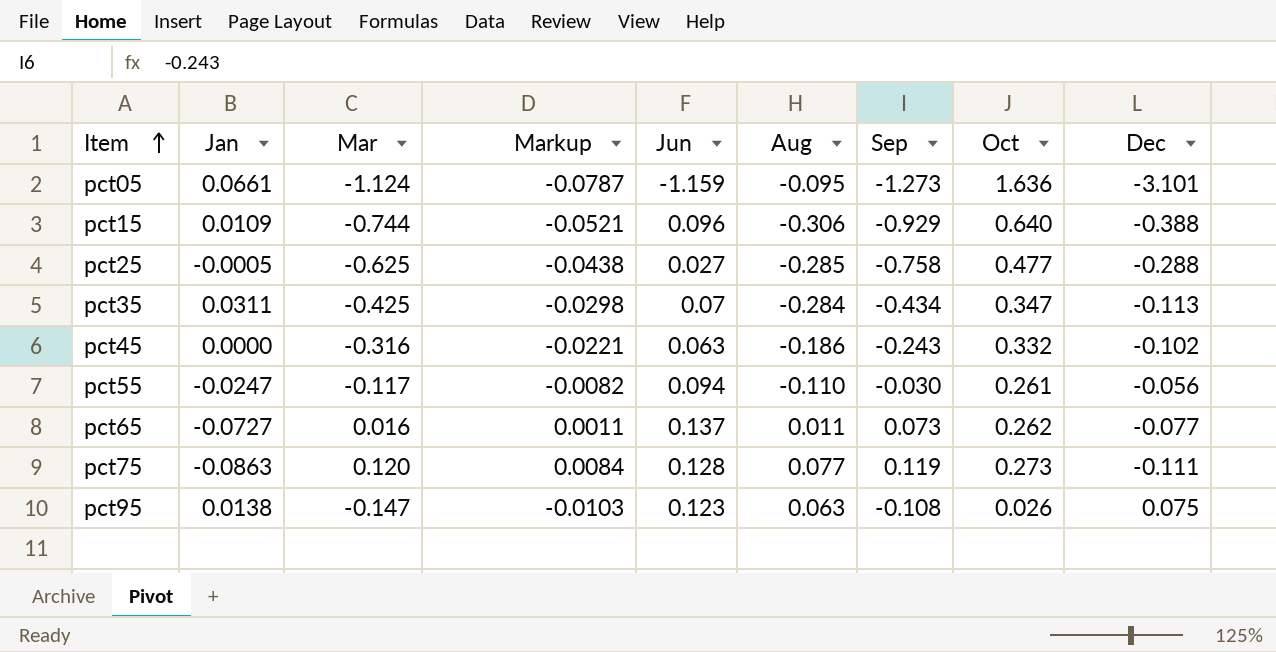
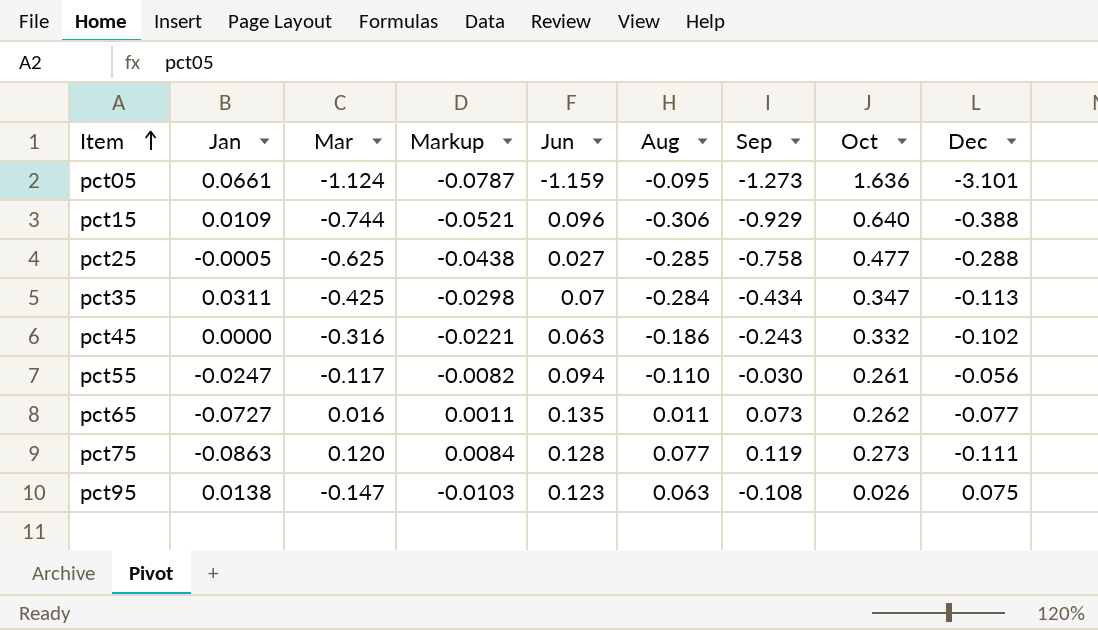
pct65 | Jun: 0.137 -> 0.135

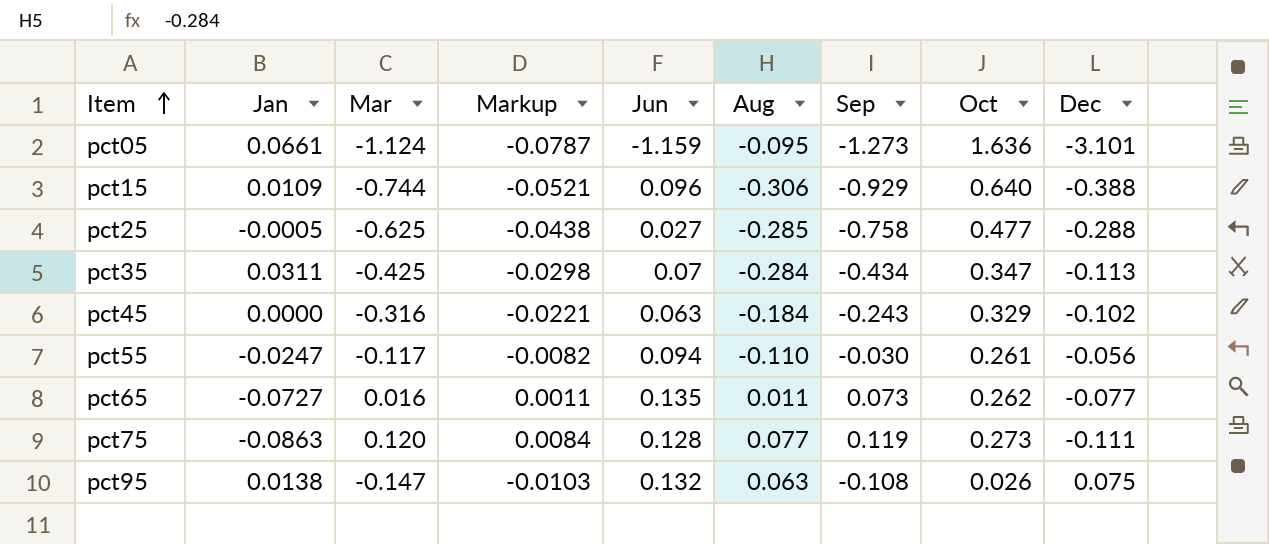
pct45 | Aug: -0.186 -> -0.184
pct45 | Oct: 0.332 -> 0.329
pct95 | Jun: 0.123 -> 0.132

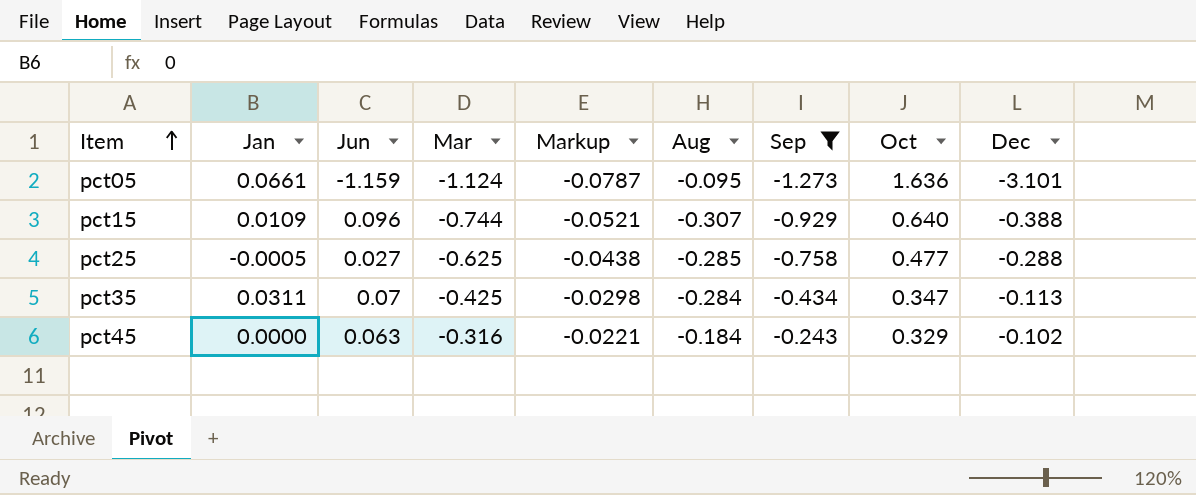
filter: none -> Sep <= -0.243
column Jun | position: 5 -> 3
pct15 | Aug: -0.306 -> -0.307

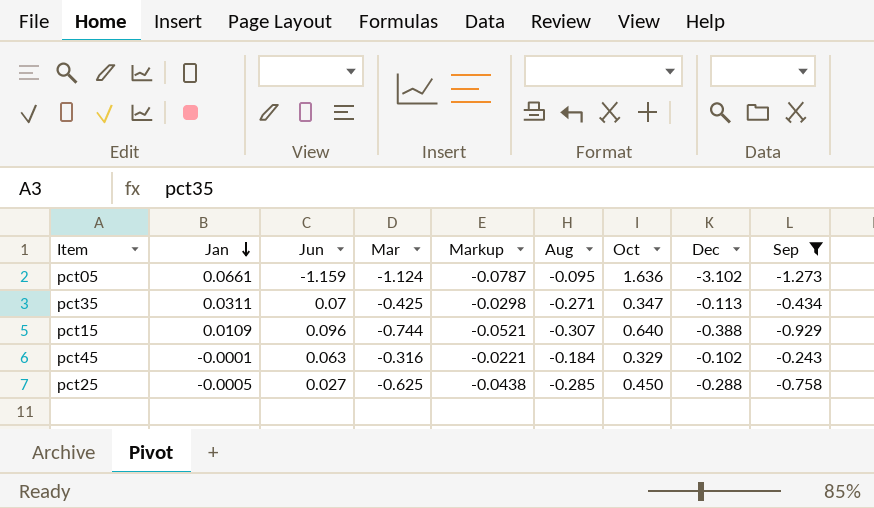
row order: Item ascending -> Jan descending
column Sep | position: 7 -> 9
pct05 | Dec: -3.101 -> -3.102
pct35 | Aug: -0.284 -> -0.271
pct45 | Jan: 0.0000 -> -0.0001
pct25 | Oct: 0.477 -> 0.450

